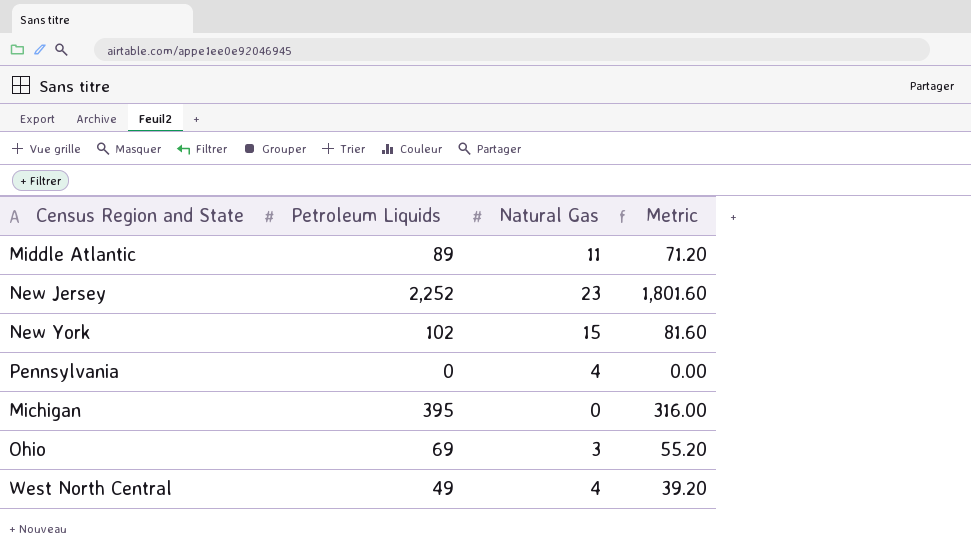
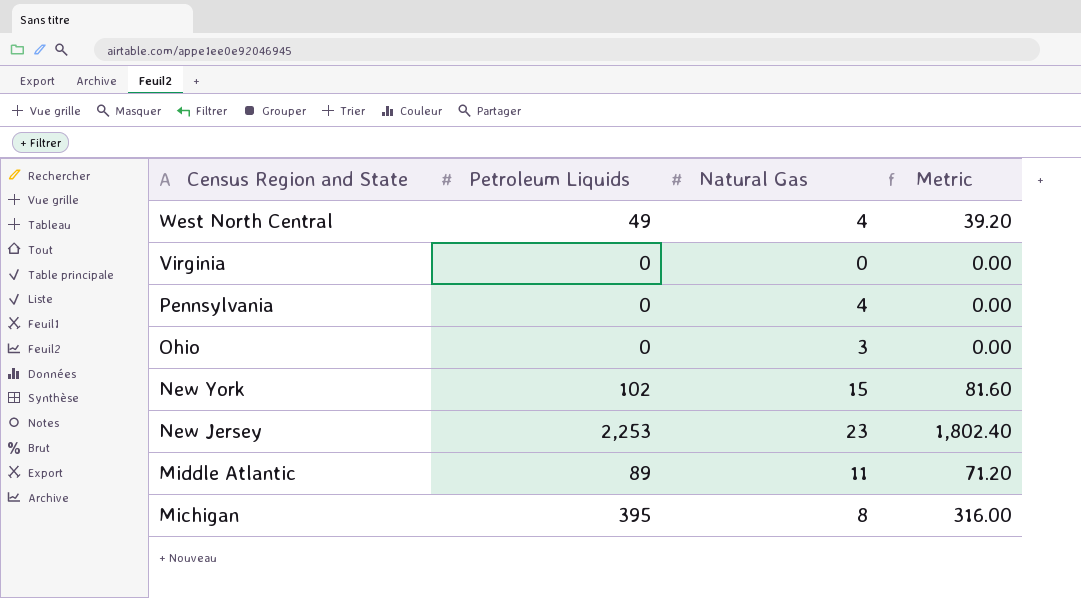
row order: none -> Census Region and State descending
row Virginia: none -> 0 | 0 | 0.00
Ohio | Petroleum Liquids: 69 -> 0
Ohio | Metric: 55.20 -> 0.00
New Jersey | Petroleum Liquids: 2,252 -> 2,253
New Jersey | Metric: 1,801.60 -> 1,802.40
Michigan | Natural Gas: 0 -> 8

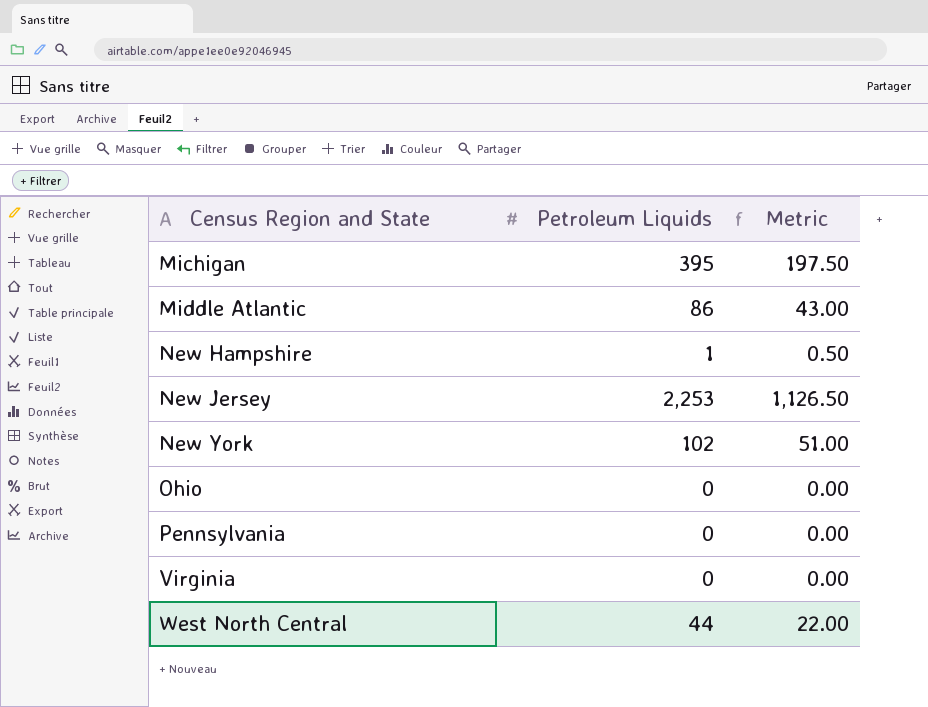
row order: Census Region and State descending -> Census Region and State ascending
column Natural Gas | position: 3 -> none
column Metric | formula: [Petroleum Liquids] * 0.8 -> [Petroleum Liquids] * 0.5
Middle Atlantic | Petroleum Liquids: 89 -> 86
row New Hampshire: none -> 1 | 0.50
West North Central | Petroleum Liquids: 49 -> 44

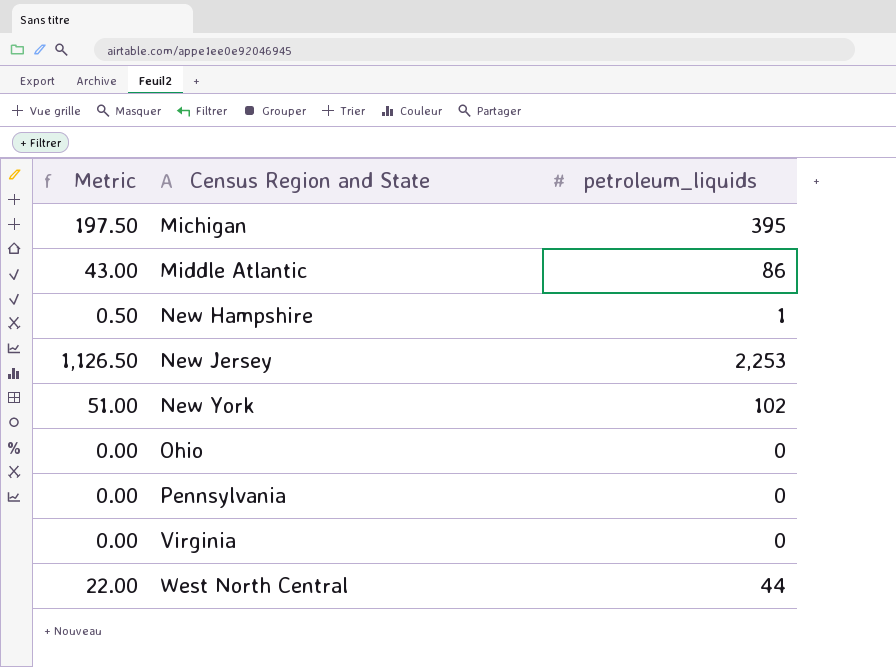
column Metric | position: 3 -> 1
column name: Petroleum Liquids -> petroleum_liquids

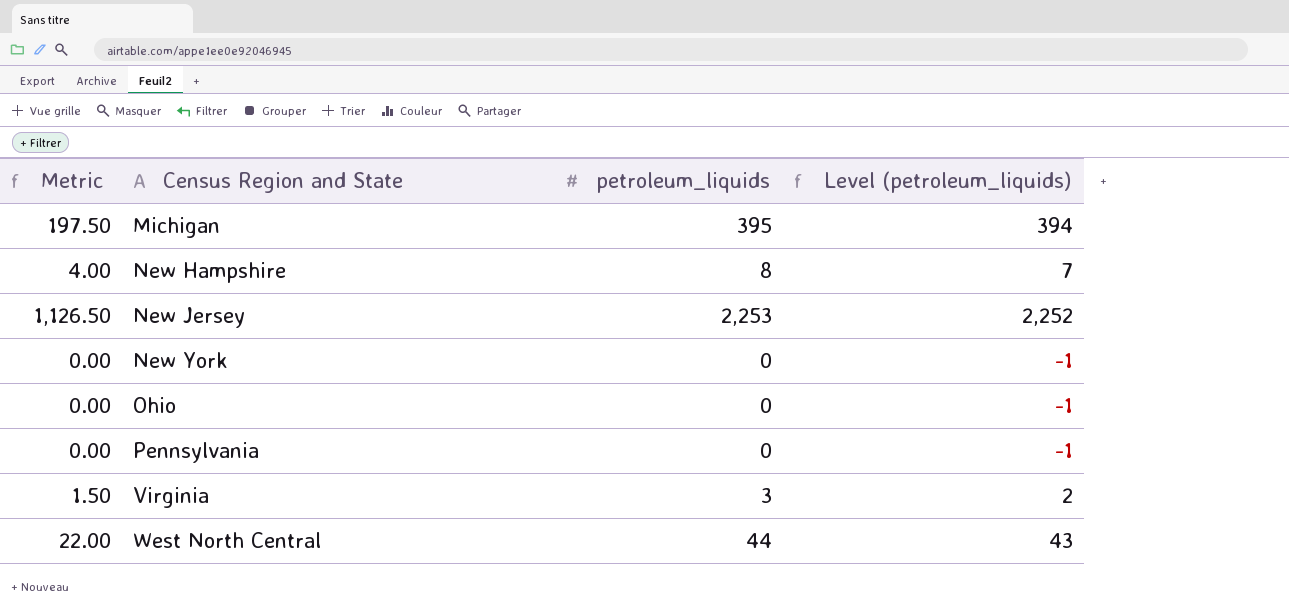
column Level (petroleum_liquids) | formula: none -> [petroleum_liquids] - 1
row Middle Atlantic: 43.00 | 86 -> none
New Hampshire | Metric: 0.50 -> 4.00
New Hampshire | petroleum_liquids: 1 -> 8
New York | Metric: 51.00 -> 0.00
New York | petroleum_liquids: 102 -> 0
Virginia | Metric: 0.00 -> 1.50
Virginia | petroleum_liquids: 0 -> 3

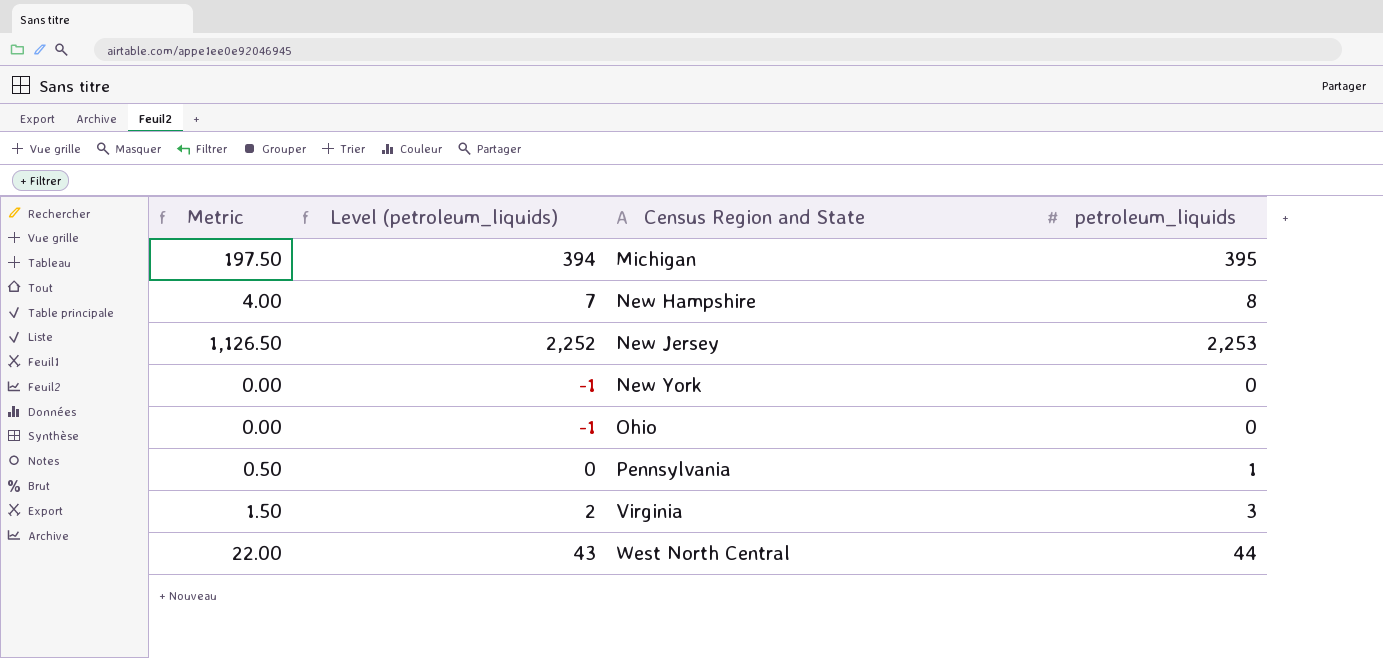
column Level (petroleum_liquids) | position: 4 -> 2
Pennsylvania | Metric: 0.00 -> 0.50
Pennsylvania | Level (petroleum_liquids): -1 -> 0
Pennsylvania | petroleum_liquids: 0 -> 1

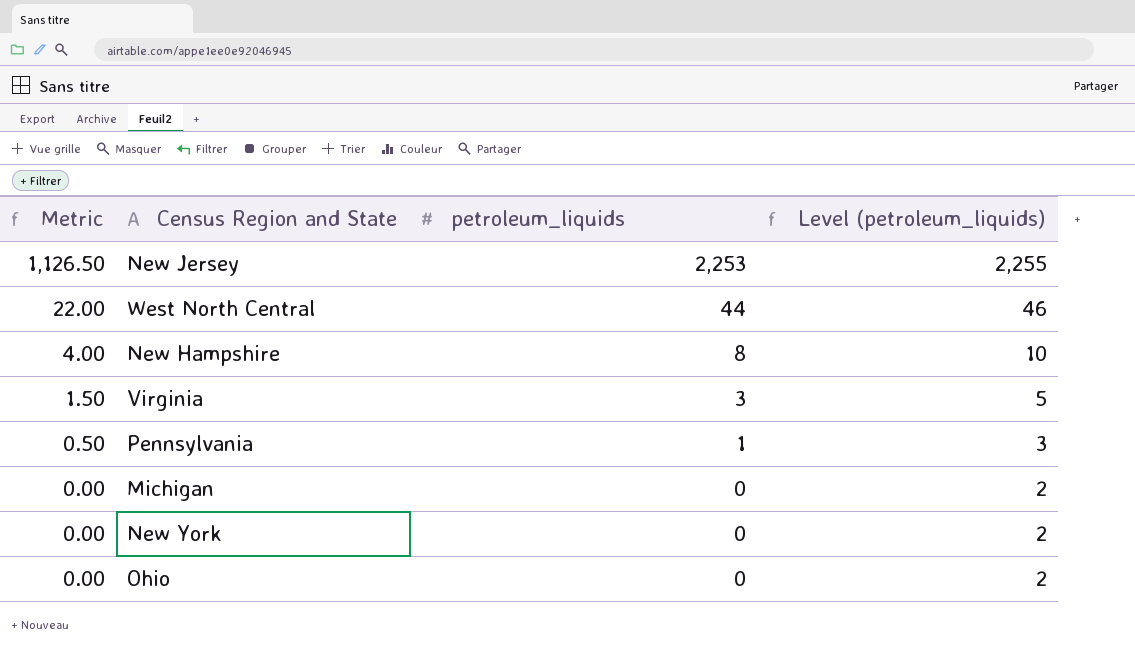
row order: Census Region and State ascending -> Metric descending
column Level (petroleum_liquids) | formula: [petroleum_liquids] - 1 -> [petroleum_liquids] + 2
column Level (petroleum_liquids) | position: 2 -> 4
Michigan | Metric: 197.50 -> 0.00
Michigan | petroleum_liquids: 395 -> 0

